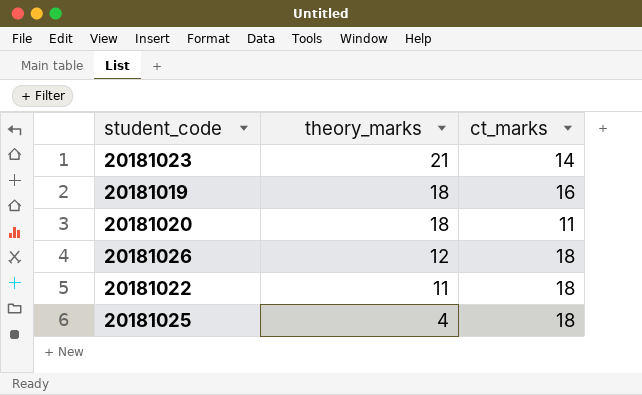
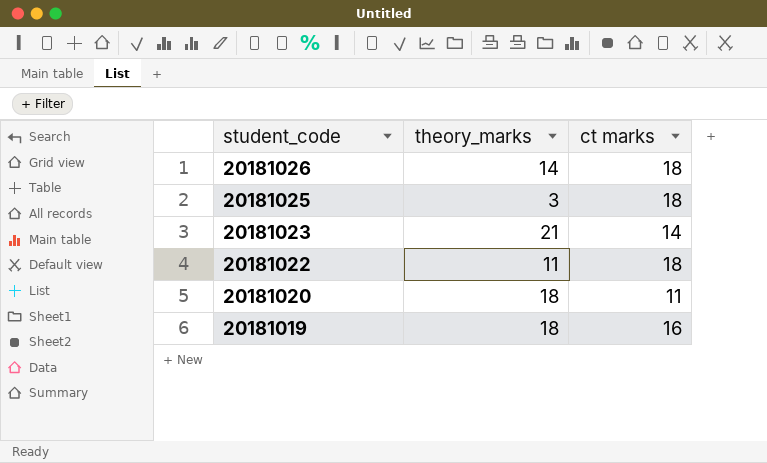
row order: theory_marks descending -> student_code descending
column name: ct_marks -> ct marks
20181026 | theory_marks: 12 -> 14
20181025 | theory_marks: 4 -> 3

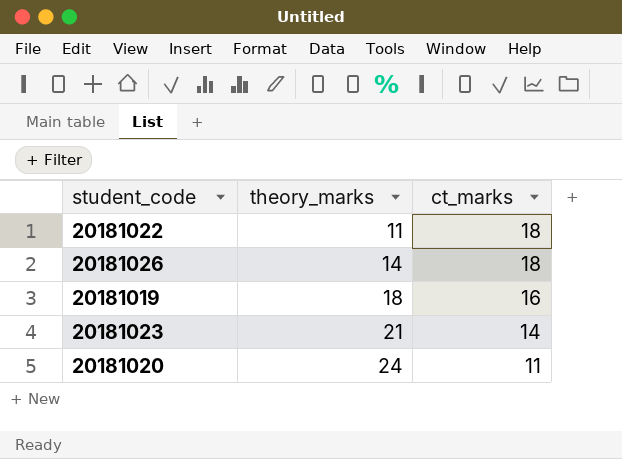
row order: student_code descending -> theory_marks ascending
column name: ct marks -> ct_marks
row 20181025: 3 | 18 -> none
20181020 | theory_marks: 18 -> 24

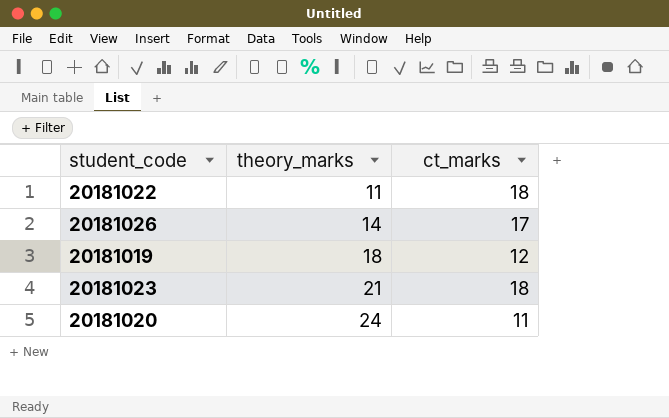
20181026 | ct_marks: 18 -> 17
20181019 | ct_marks: 16 -> 12
20181023 | ct_marks: 14 -> 18

